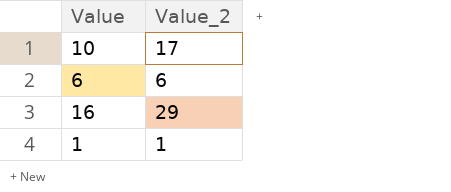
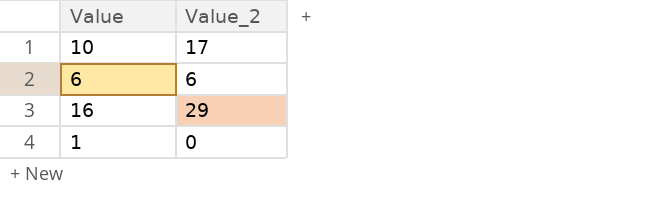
1 | Value_2: 1 -> 0

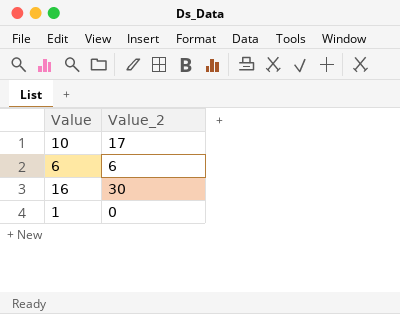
16 | Value_2: 29 -> 30

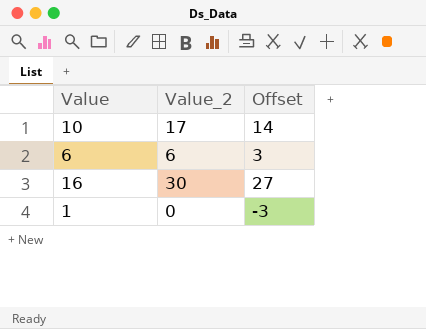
column Offset | formula: none -> [Value_2] - 3

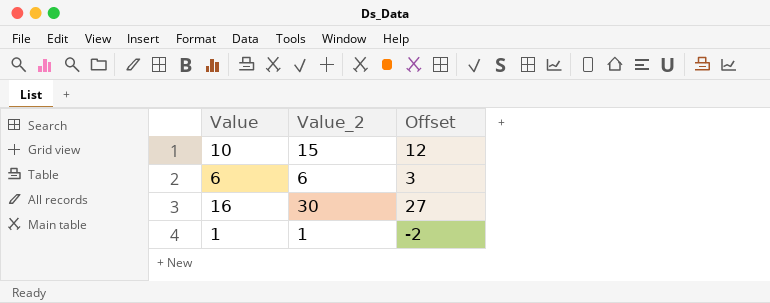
10 | Value_2: 17 -> 15
10 | Offset: 14 -> 12
1 | Value_2: 0 -> 1
1 | Offset: -3 -> -2

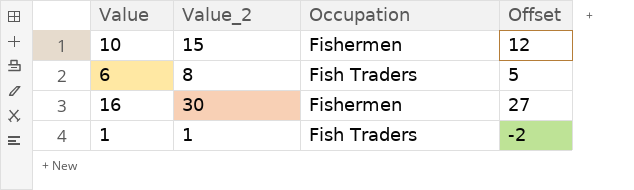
column Occupation | position: none -> 3
6 | Value_2: 6 -> 8
6 | Offset: 3 -> 5

